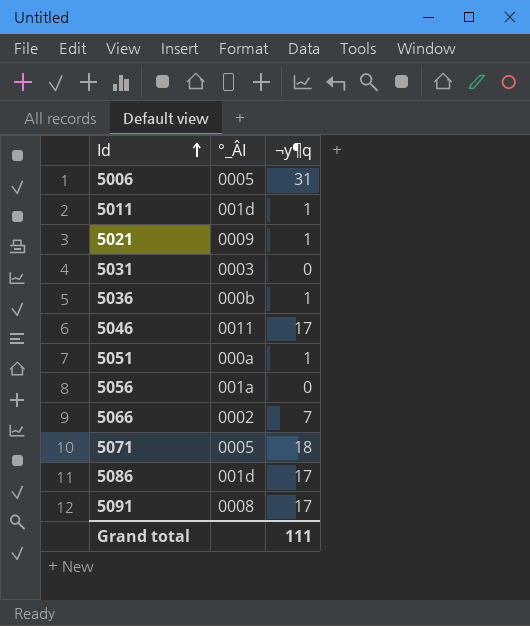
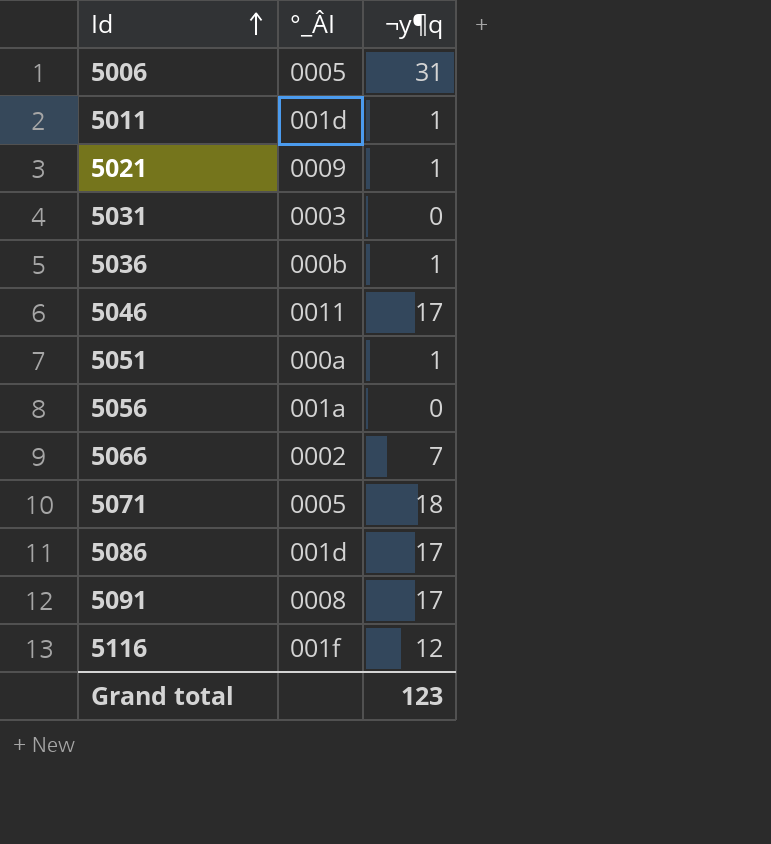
row 5116: none -> 001f | 12
Grand total | ¬y¶q: 111 -> 123

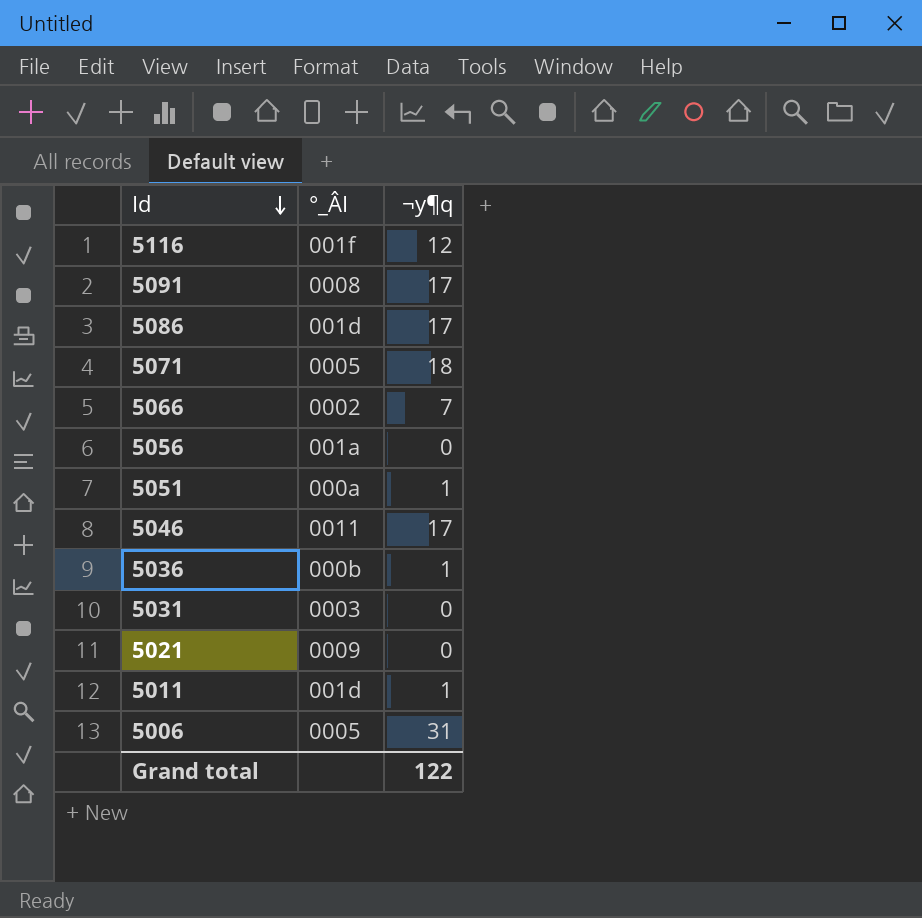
row order: Id ascending -> Id descending
5021 | ¬y¶q: 1 -> 0
Grand total | ¬y¶q: 123 -> 122

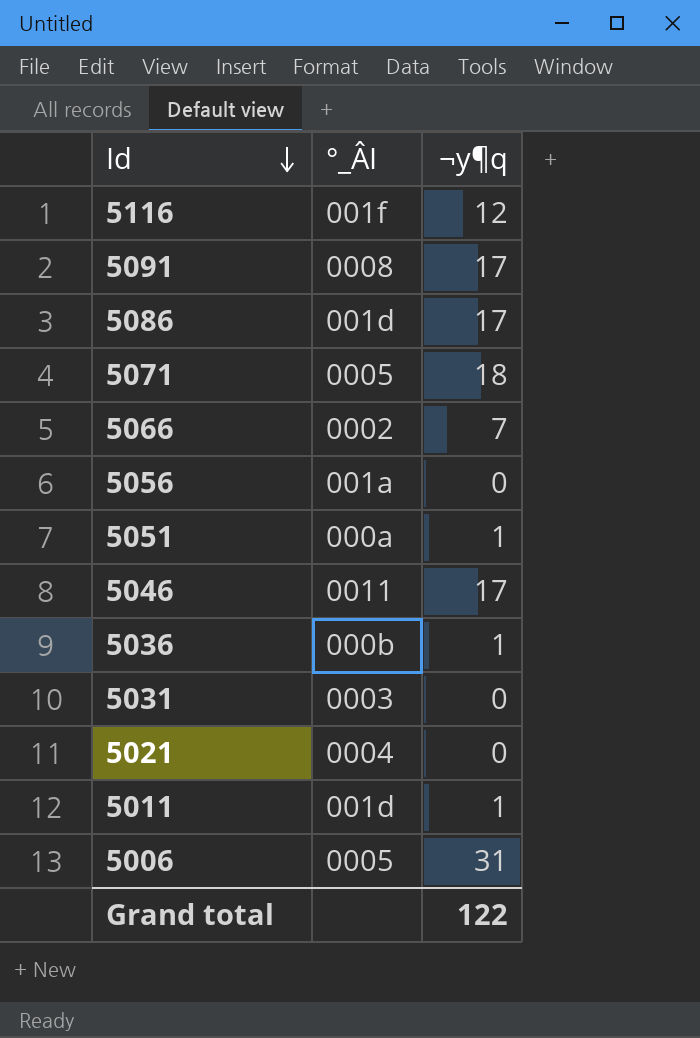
5021 | °_ÂI: 0009 -> 0004

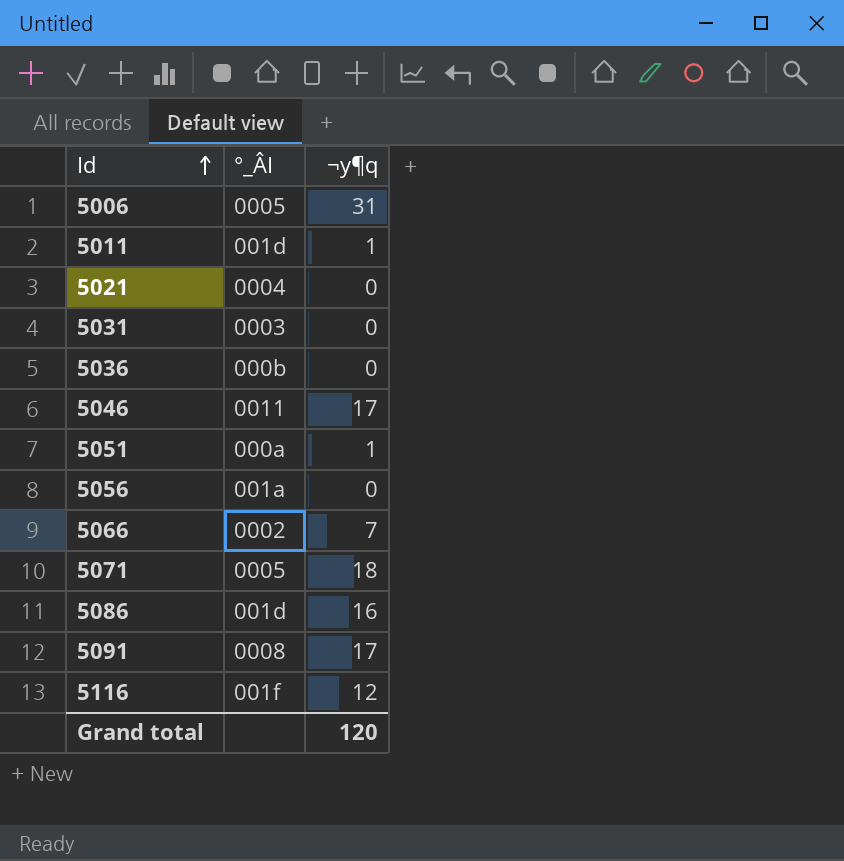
row order: Id descending -> Id ascending
5036 | ¬y¶q: 1 -> 0
5086 | ¬y¶q: 17 -> 16
Grand total | ¬y¶q: 122 -> 120

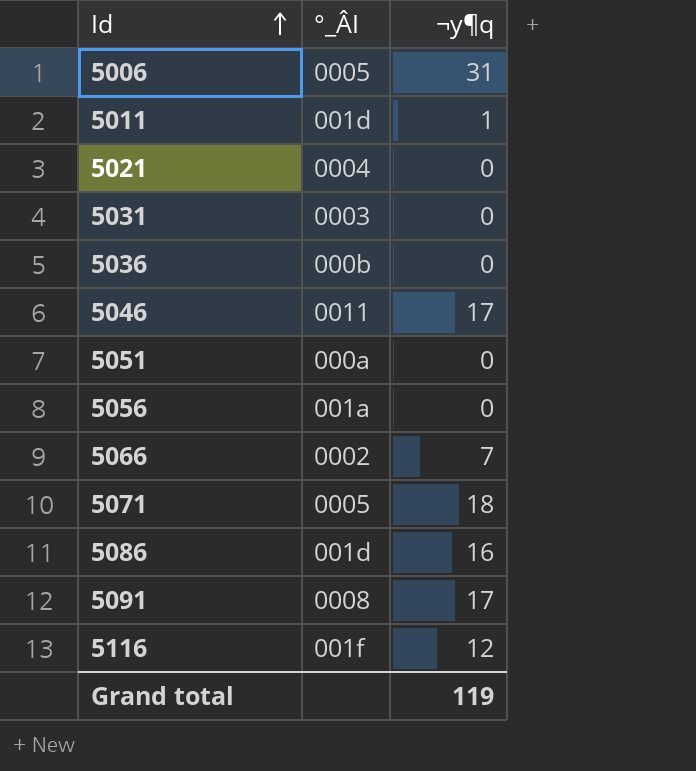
5051 | ¬y¶q: 1 -> 0
Grand total | ¬y¶q: 120 -> 119

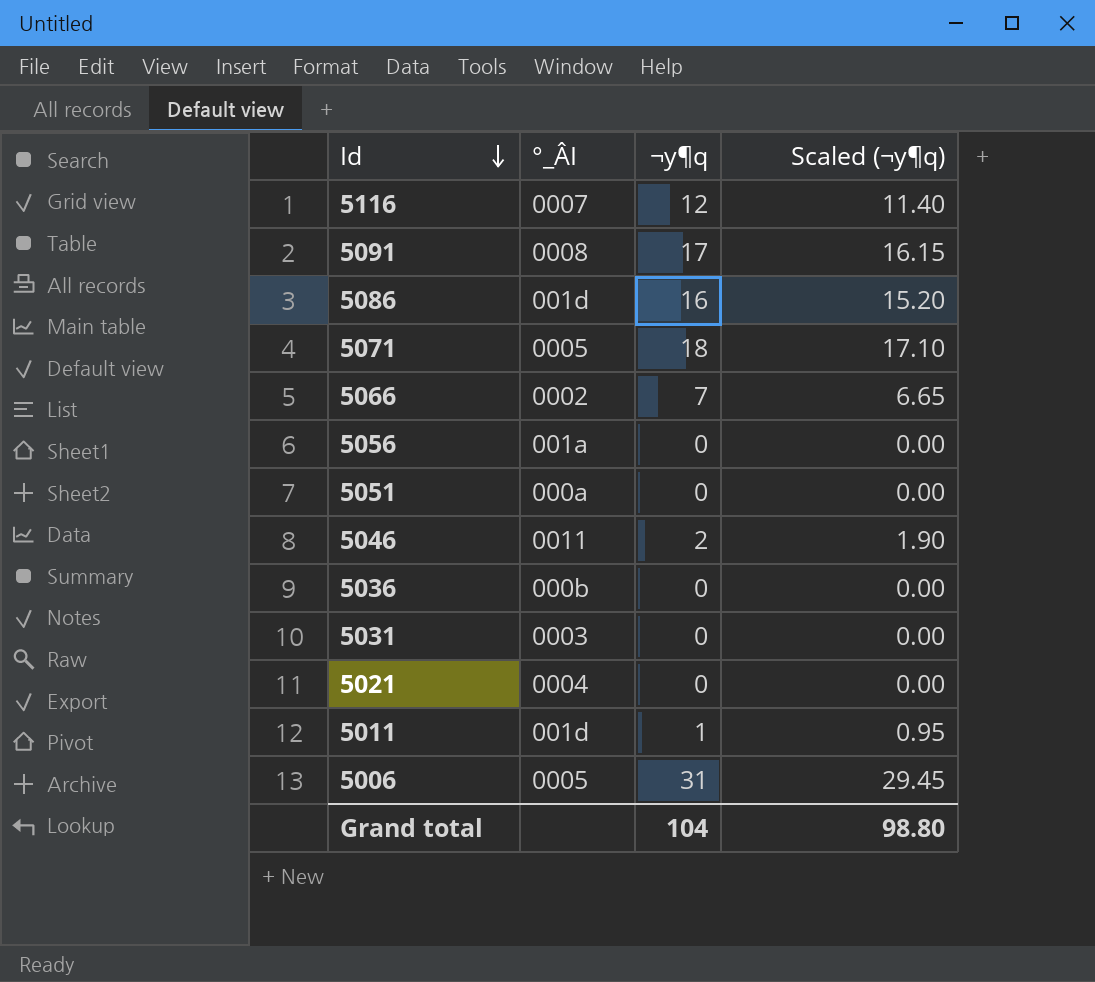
row order: Id ascending -> Id descending
column Scaled (¬y¶q) | formula: none -> [¬y¶q] * 0.95
5116 | °_ÂI: 001f -> 0007
5046 | ¬y¶q: 17 -> 2
Grand total | ¬y¶q: 119 -> 104

